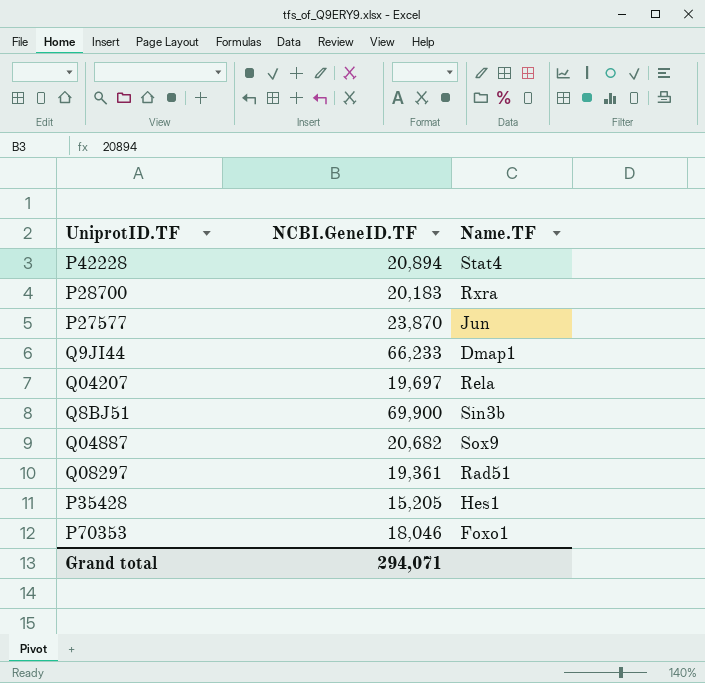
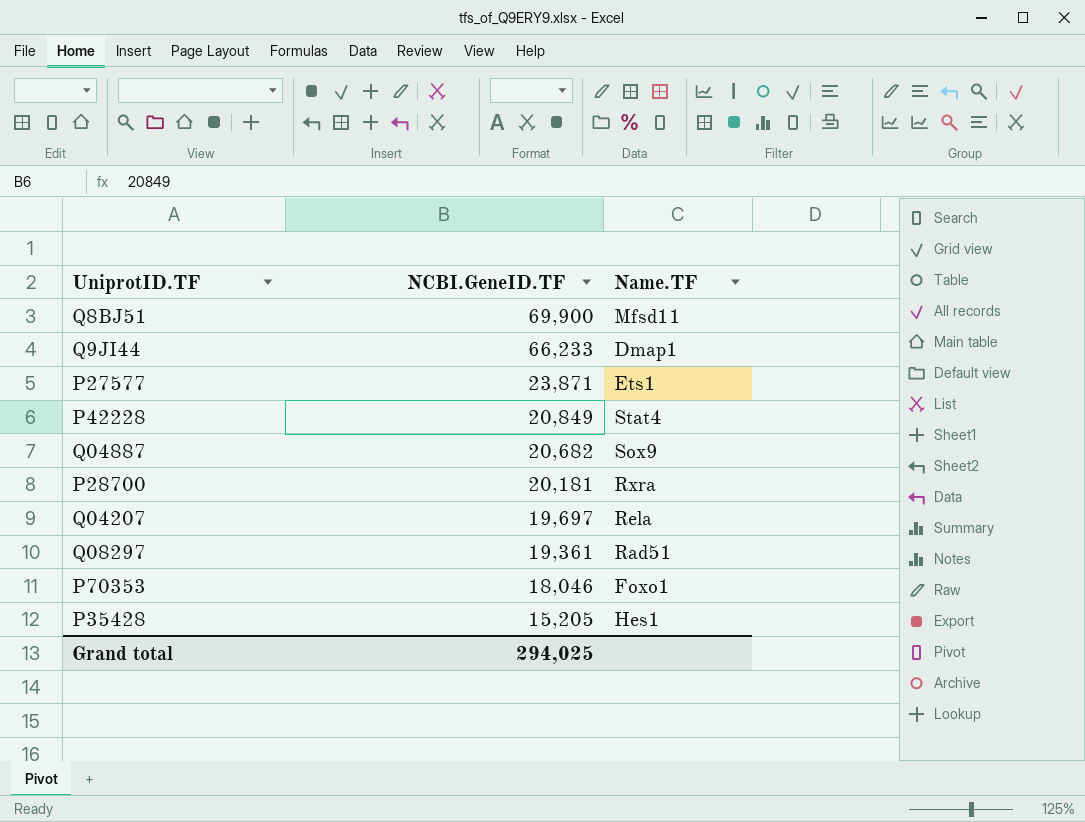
row order: none -> NCBI.GeneID.TF descending
Q8BJ51 | Name.TF: Sin3b -> Mfsd11
P27577 | NCBI.GeneID.TF: 23,870 -> 23,871
P27577 | Name.TF: Jun -> Ets1
P42228 | NCBI.GeneID.TF: 20,894 -> 20,849
P28700 | NCBI.GeneID.TF: 20,183 -> 20,181
Grand total | NCBI.GeneID.TF: 294,071 -> 294,025

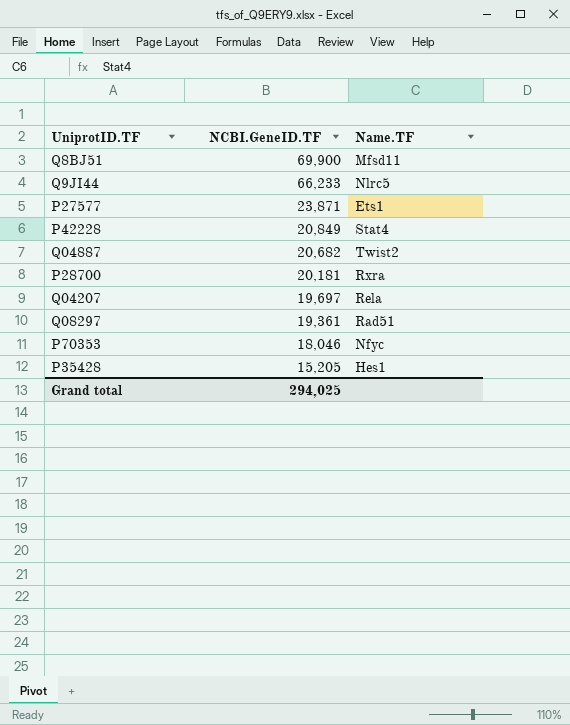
Q9JI44 | Name.TF: Dmap1 -> Nlrc5
Q04887 | Name.TF: Sox9 -> Twist2
P70353 | Name.TF: Foxo1 -> Nfyc

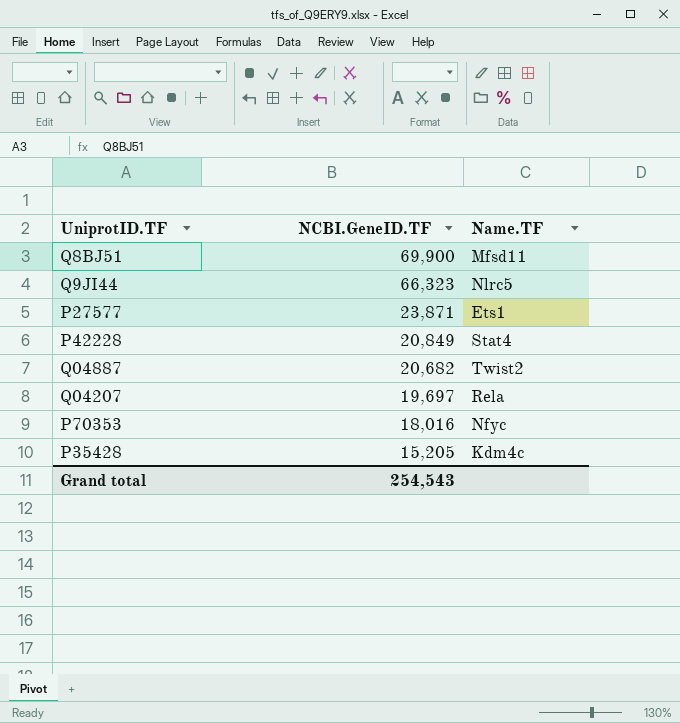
row P28700: 20,181 | Rxra -> none
row Q08297: 19,361 | Rad51 -> none
Q9JI44 | NCBI.GeneID.TF: 66,233 -> 66,323
P70353 | NCBI.GeneID.TF: 18,046 -> 18,016
P35428 | Name.TF: Hes1 -> Kdm4c
Grand total | NCBI.GeneID.TF: 294,025 -> 254,543

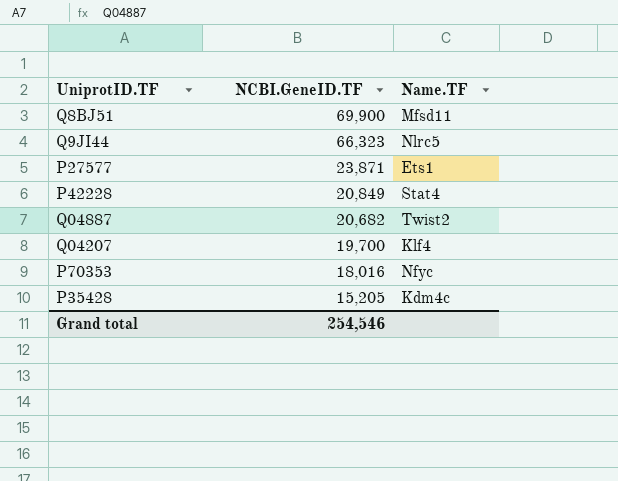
Q04207 | NCBI.GeneID.TF: 19,697 -> 19,700
Q04207 | Name.TF: Rela -> Klf4
Grand total | NCBI.GeneID.TF: 254,543 -> 254,546

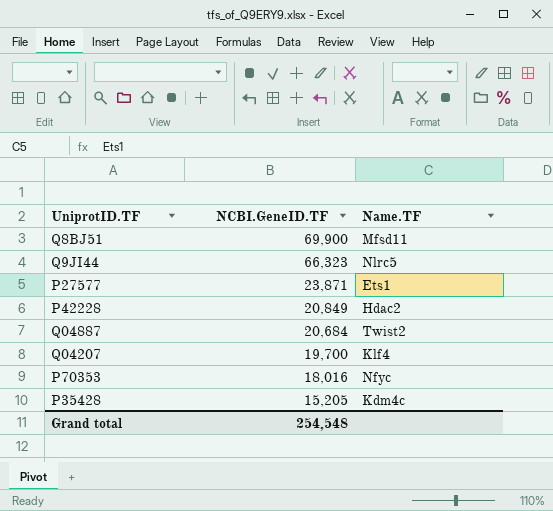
P42228 | Name.TF: Stat4 -> Hdac2
Q04887 | NCBI.GeneID.TF: 20,682 -> 20,684
Grand total | NCBI.GeneID.TF: 254,546 -> 254,548

